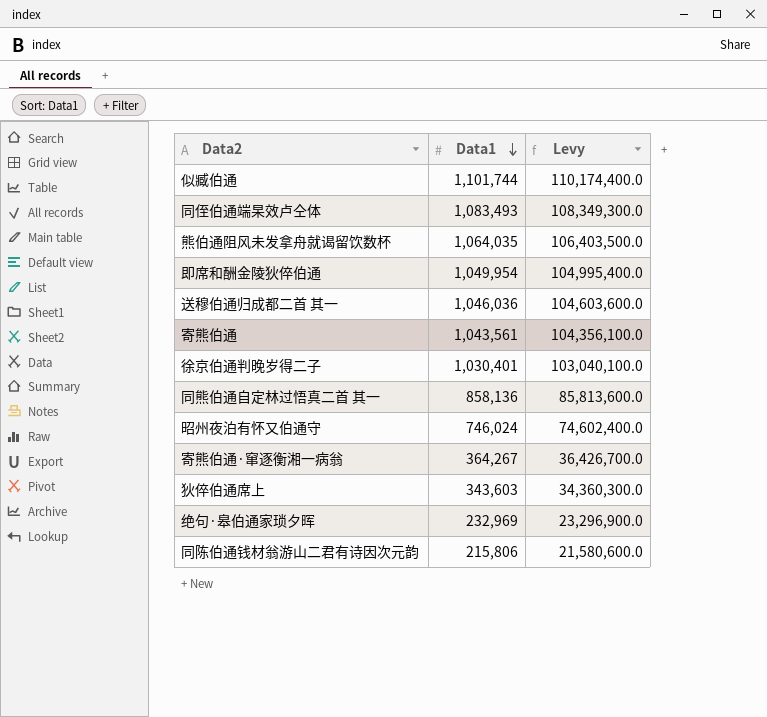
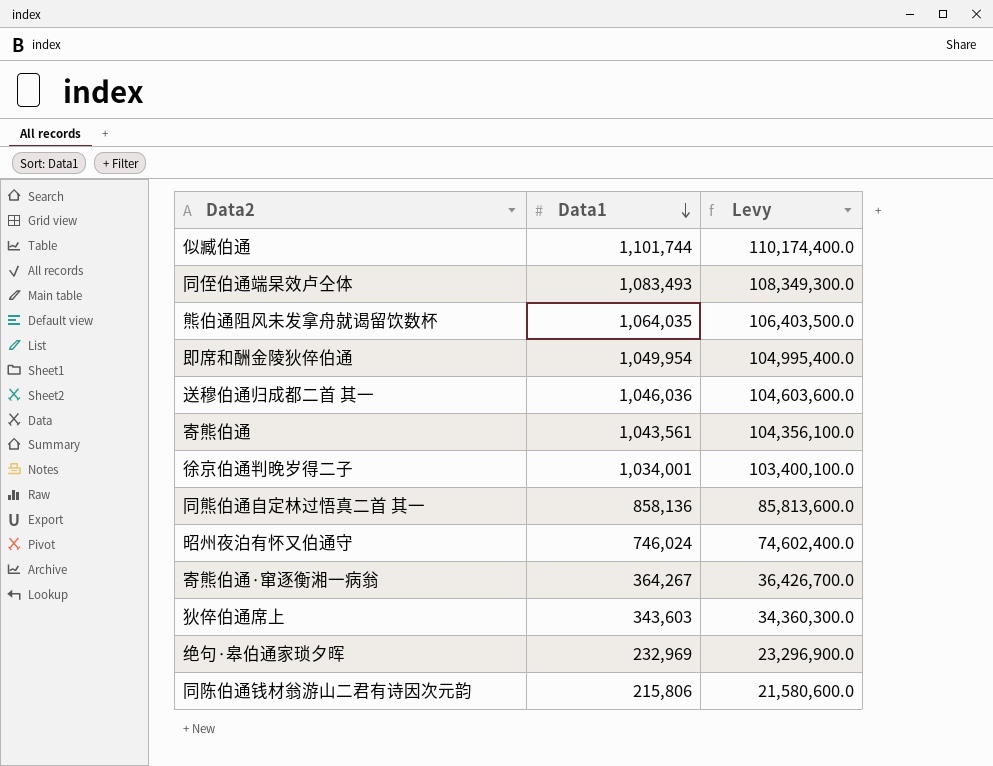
徐京伯通判晚岁得二子 | Data1: 1,030,401 -> 1,034,001
徐京伯通判晚岁得二子 | Levy: 103,040,100.0 -> 103,400,100.0

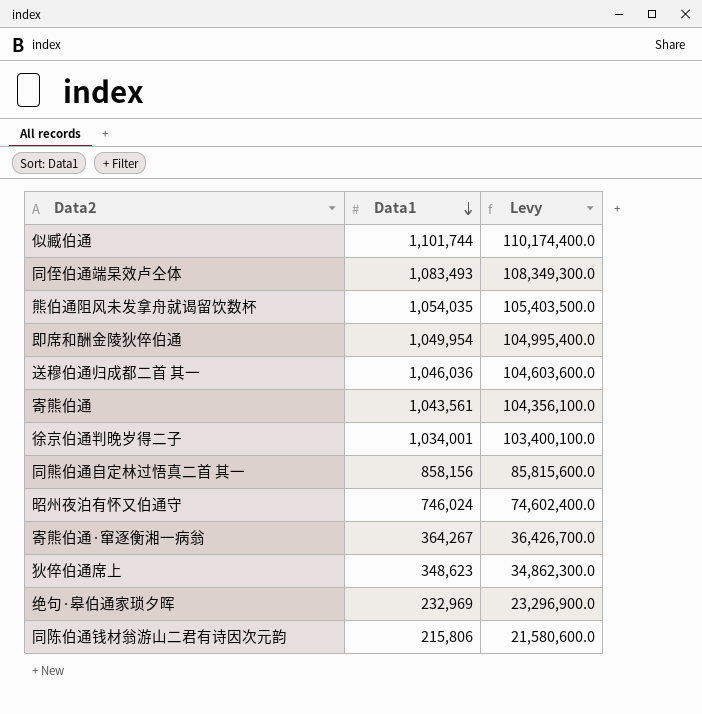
熊伯通阻风未发拿舟就谒留饮数杯 | Data1: 1,064,035 -> 1,054,035
熊伯通阻风未发拿舟就谒留饮数杯 | Levy: 106,403,500.0 -> 105,403,500.0
同熊伯通自定林过悟真二首 其一 | Data1: 858,136 -> 858,156
同熊伯通自定林过悟真二首 其一 | Levy: 85,813,600.0 -> 85,815,600.0
狄倅伯通席上 | Data1: 343,603 -> 348,623
狄倅伯通席上 | Levy: 34,360,300.0 -> 34,862,300.0

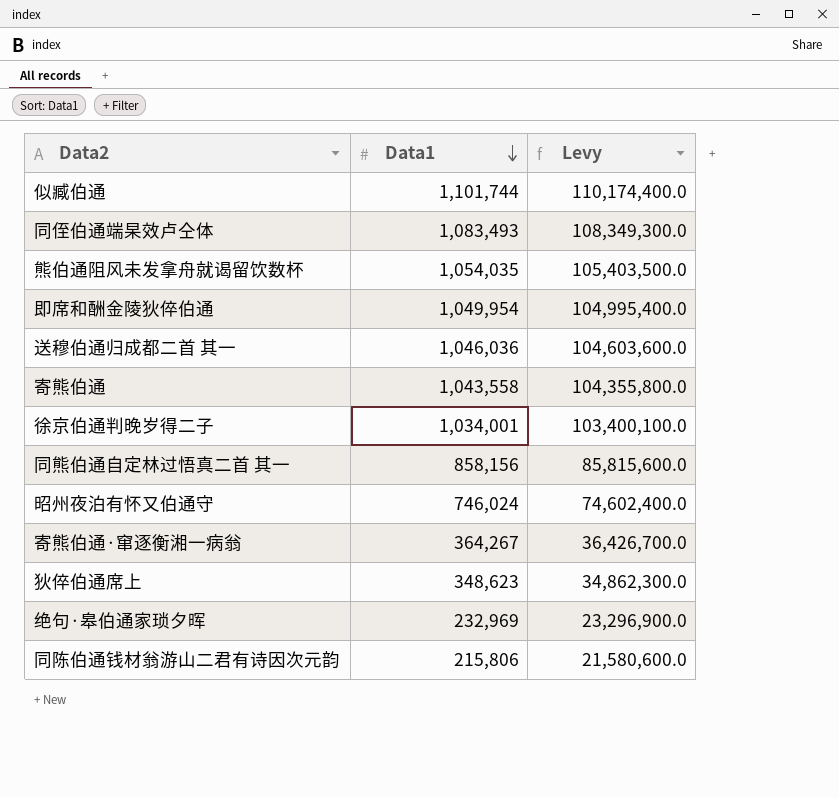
寄熊伯通 | Data1: 1,043,561 -> 1,043,558
寄熊伯通 | Levy: 104,356,100.0 -> 104,355,800.0

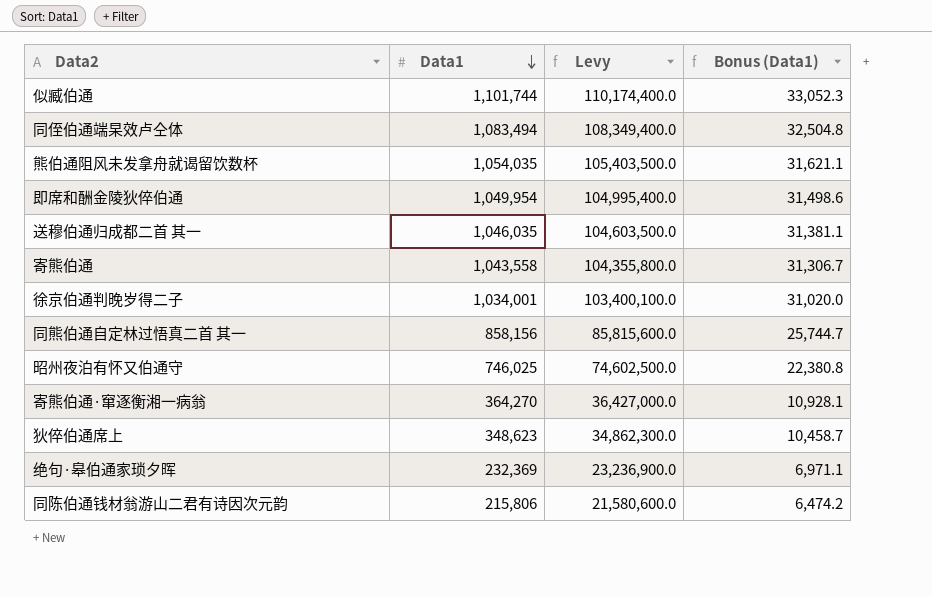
column Bonus (Data1) | formula: none -> [Data1] * 0.03
同侄伯通端杲效卢仝体 | Data1: 1,083,493 -> 1,083,494
同侄伯通端杲效卢仝体 | Levy: 108,349,300.0 -> 108,349,400.0
送穆伯通归成都二首 其一 | Data1: 1,046,036 -> 1,046,035
送穆伯通归成都二首 其一 | Levy: 104,603,600.0 -> 104,603,500.0
昭州夜泊有怀又伯通守 | Data1: 746,024 -> 746,025
昭州夜泊有怀又伯通守 | Levy: 74,602,400.0 -> 74,602,500.0
寄熊伯通·窜逐衡湘一病翁 | Data1: 364,267 -> 364,270
寄熊伯通·窜逐衡湘一病翁 | Levy: 36,426,700.0 -> 36,427,000.0
绝句·皋伯通家琐夕晖 | Data1: 232,969 -> 232,369
绝句·皋伯通家琐夕晖 | Levy: 23,296,900.0 -> 23,236,900.0

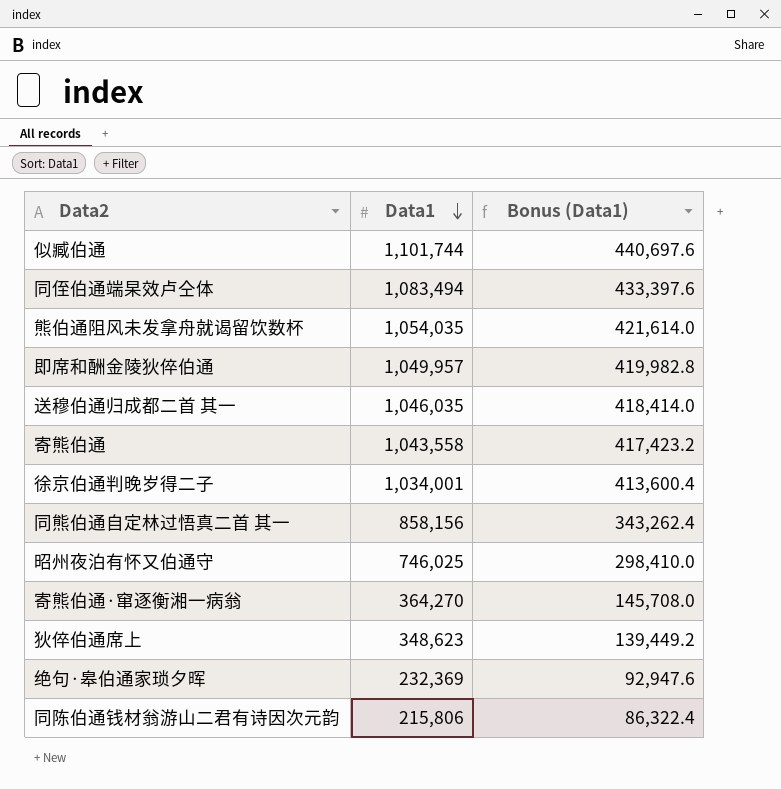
column Levy | formula: [Data1] * 100 -> none
column Bonus (Data1) | formula: [Data1] * 0.03 -> [Data1] * 0.4
即席和酬金陵狄倅伯通 | Data1: 1,049,954 -> 1,049,957

